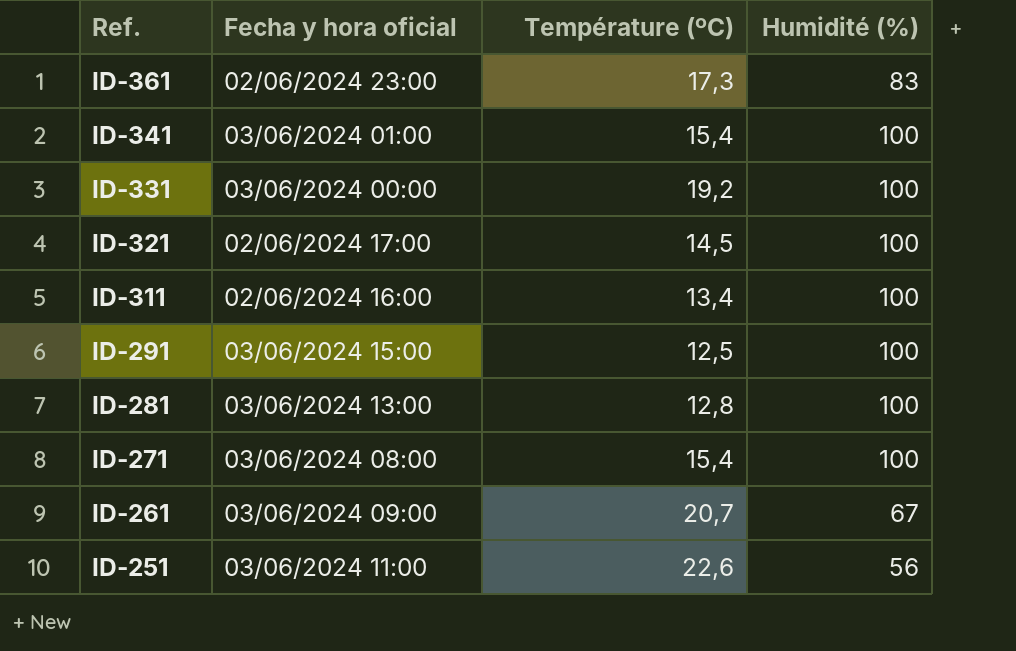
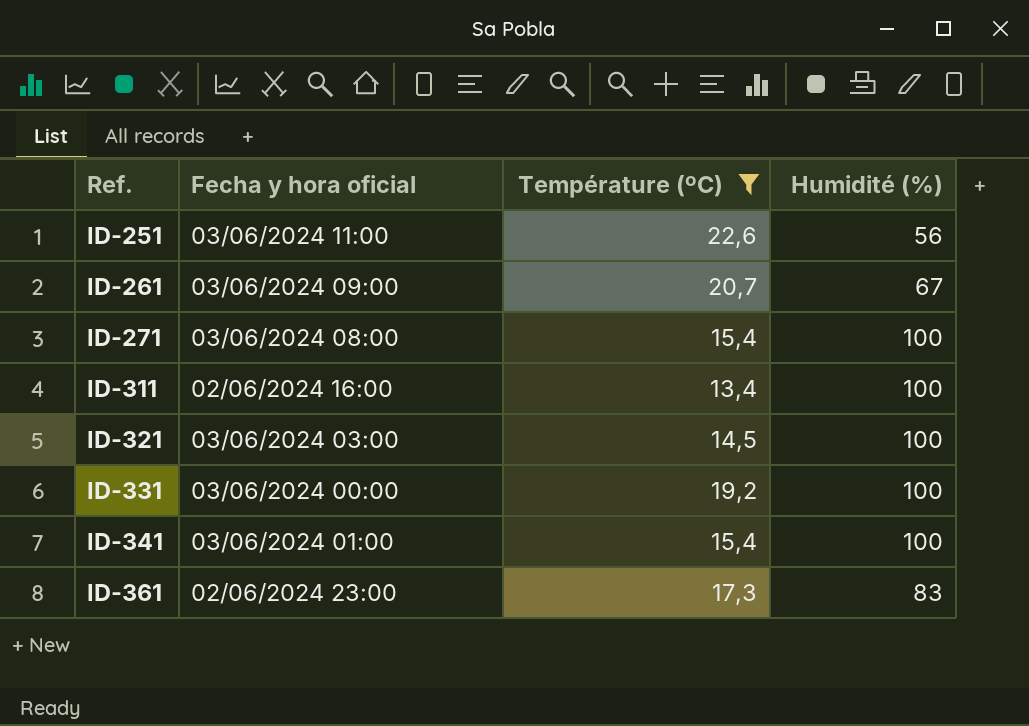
filter: none -> Température (ºC) >= 13,4
row order: Ref. descending -> Ref. ascending
ID-321 | Fecha y hora oficial: 02/06/2024 17:00 -> 03/06/2024 03:00

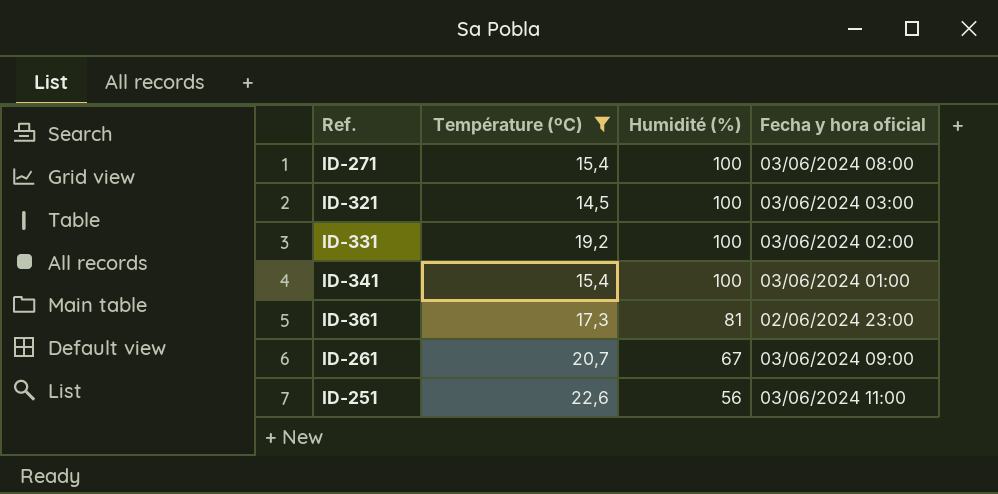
row order: Ref. ascending -> Humidité (%) descending
column Fecha y hora oficial | position: 2 -> 4
row ID-311: 02/06/2024 16:00 | 13,4 | 100 -> none
ID-331 | Fecha y hora oficial: 03/06/2024 00:00 -> 03/06/2024 02:00
ID-361 | Humidité (%): 83 -> 81

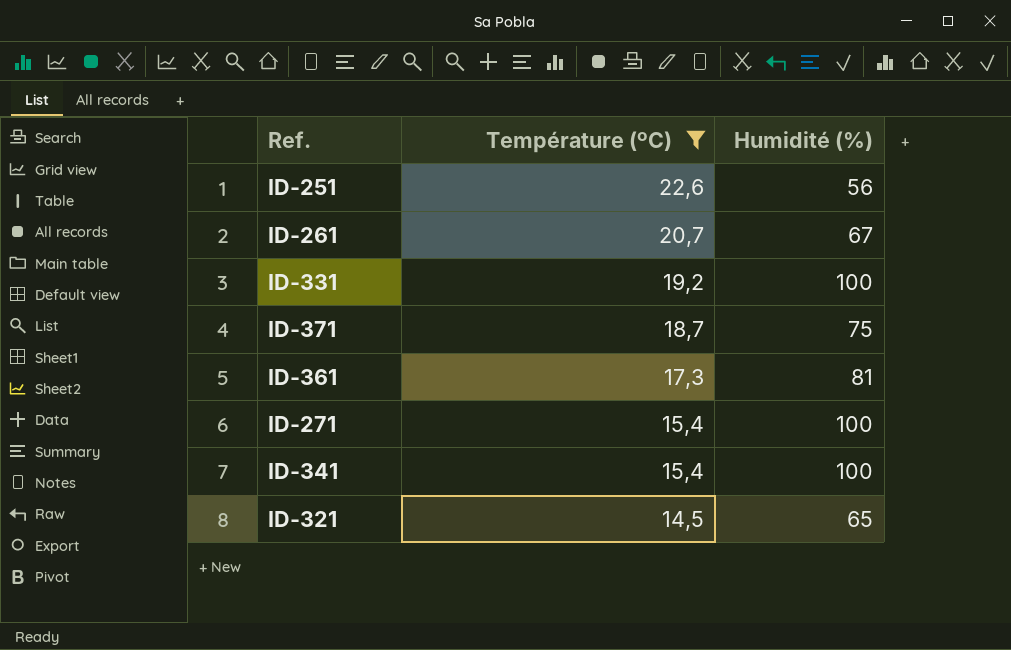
row order: Humidité (%) descending -> Température (ºC) descending
column Fecha y hora oficial | position: 4 -> none
row ID-371: none -> 18,7 | 75
ID-321 | Humidité (%): 100 -> 65

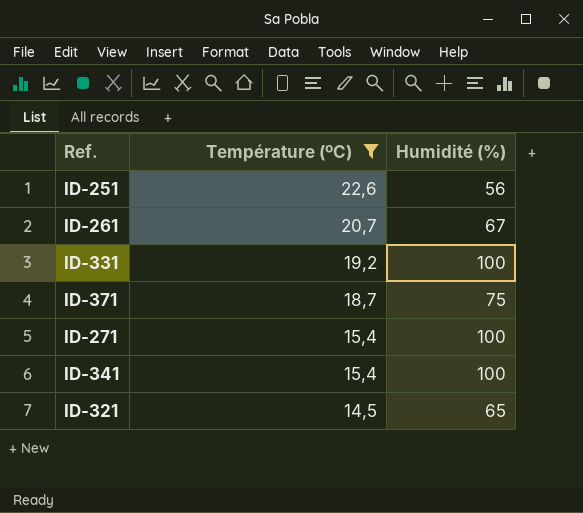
row ID-361: 17,3 | 81 -> none

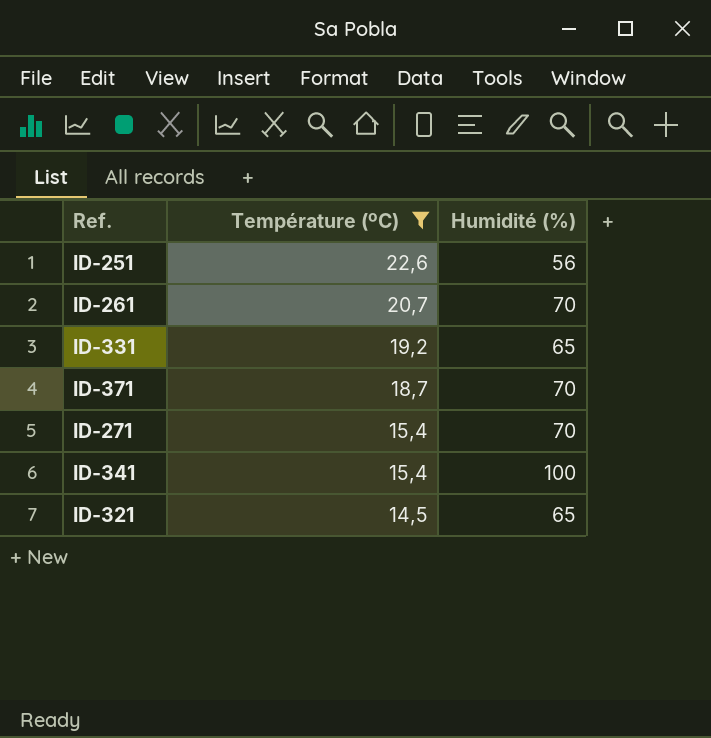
ID-261 | Humidité (%): 67 -> 70
ID-331 | Humidité (%): 100 -> 65
ID-371 | Humidité (%): 75 -> 70
ID-271 | Humidité (%): 100 -> 70

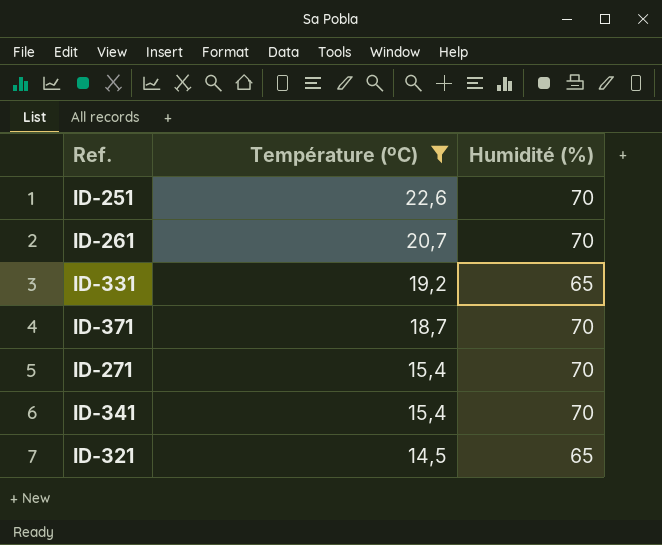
ID-251 | Humidité (%): 56 -> 70
ID-341 | Humidité (%): 100 -> 70

